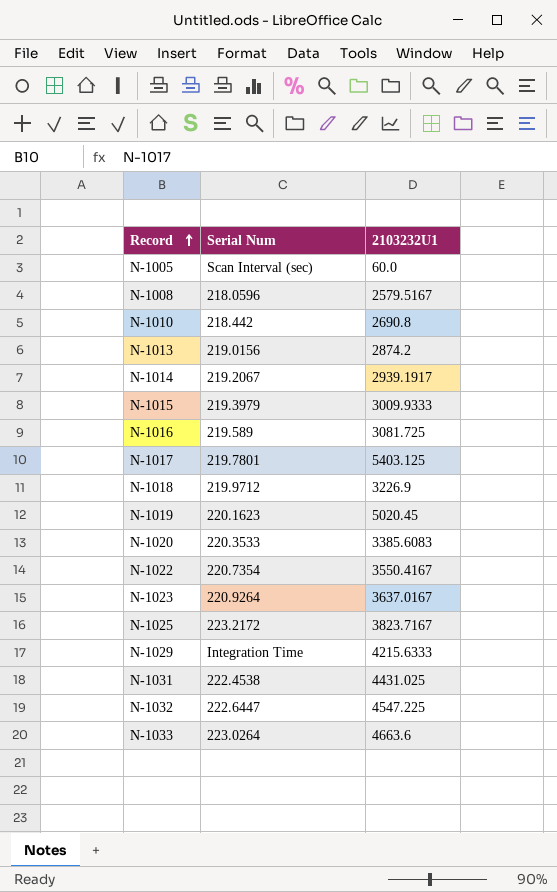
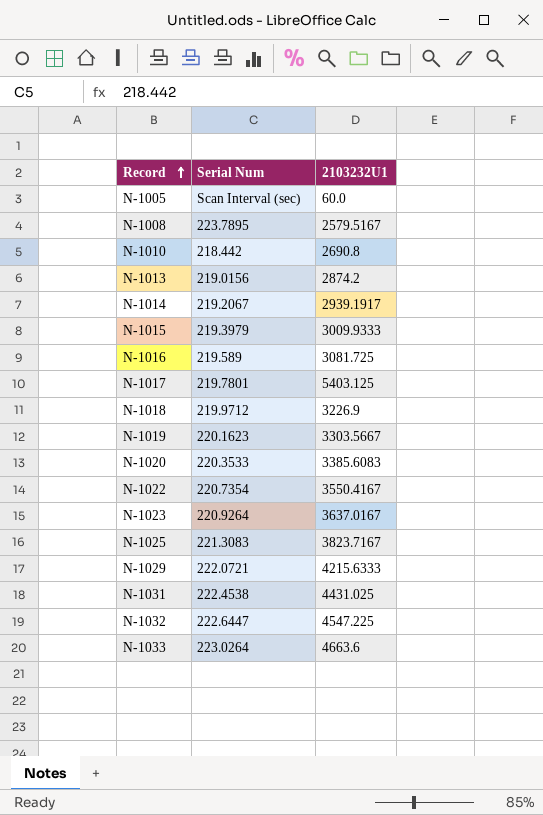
N-1008 | Serial Num: 218.0596 -> 223.7895
N-1019 | 2103232U1: 5020.45 -> 3303.5667
N-1025 | Serial Num: 223.2172 -> 221.3083
N-1029 | Serial Num: Integration Time -> 222.0721

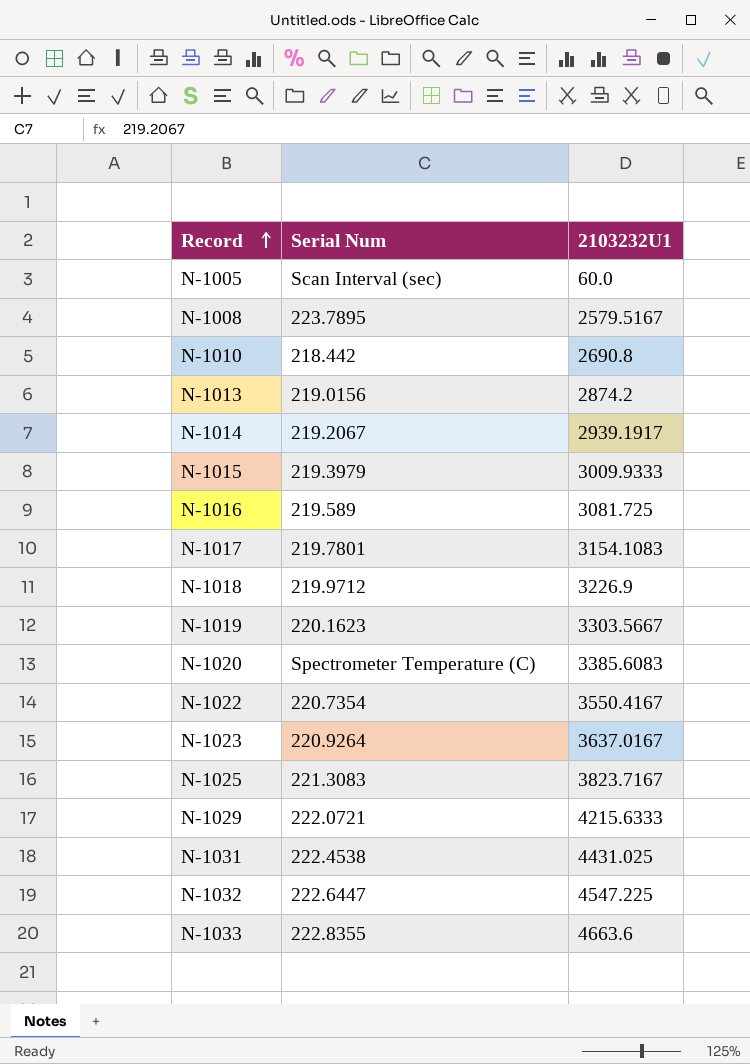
N-1017 | 2103232U1: 5403.125 -> 3154.1083
N-1020 | Serial Num: 220.3533 -> Spectrometer Temperature (C)
N-1033 | Serial Num: 223.0264 -> 222.8355

